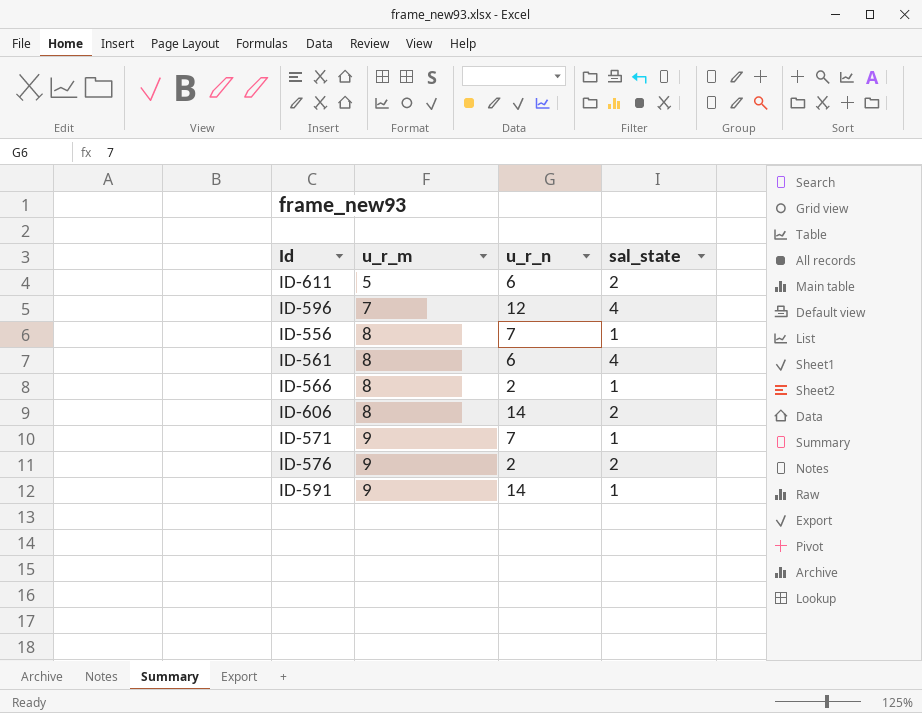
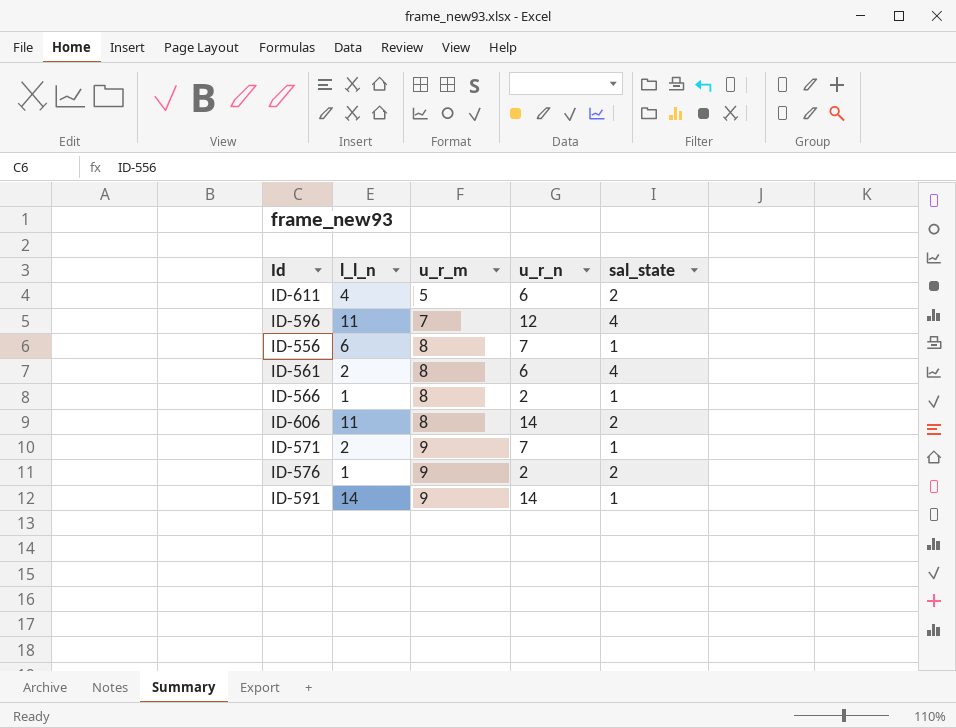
column l_l_n | position: none -> 2

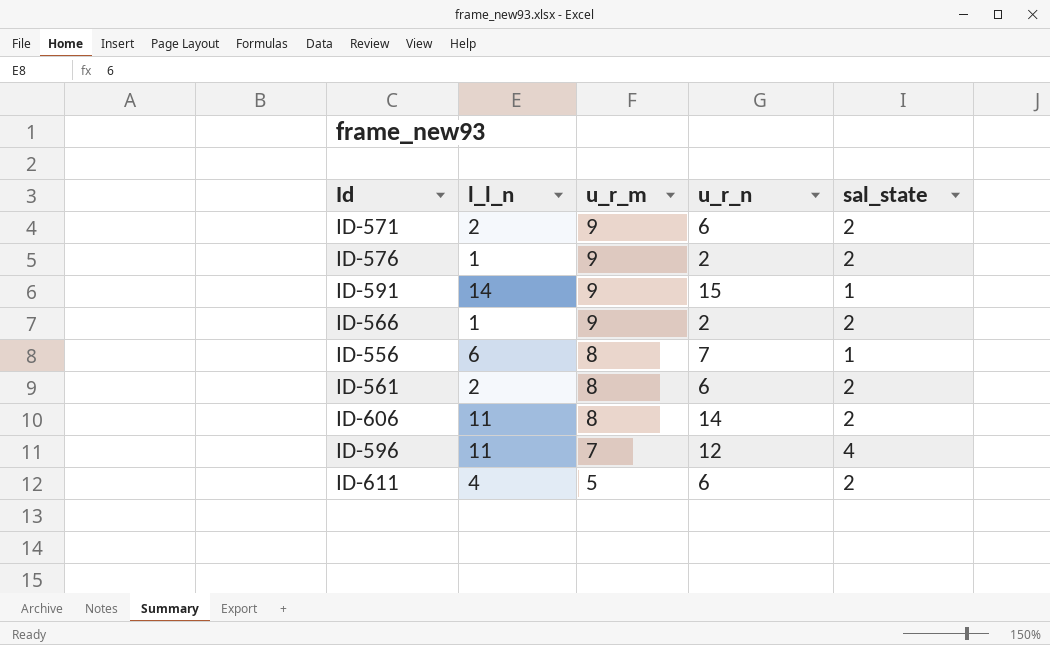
row order: u_r_m ascending -> u_r_m descending
ID-571 | u_r_n: 7 -> 6
ID-571 | sal_state: 1 -> 2
ID-591 | u_r_n: 14 -> 15
ID-566 | u_r_m: 8 -> 9
ID-566 | sal_state: 1 -> 2
ID-561 | sal_state: 4 -> 2

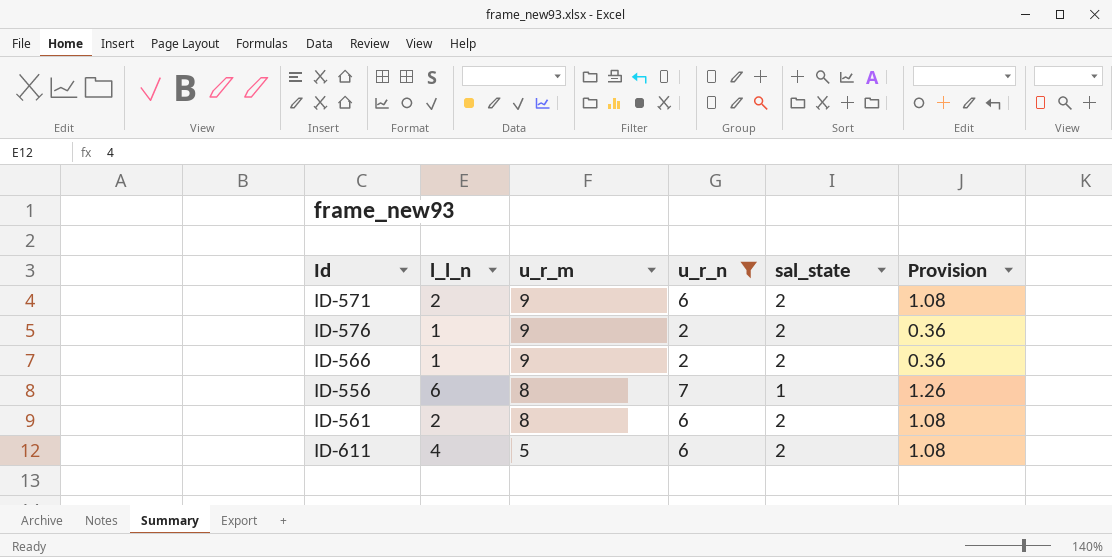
filter: none -> u_r_n <= 7
column Provision | formula: none -> [u_r_n] * 0.18

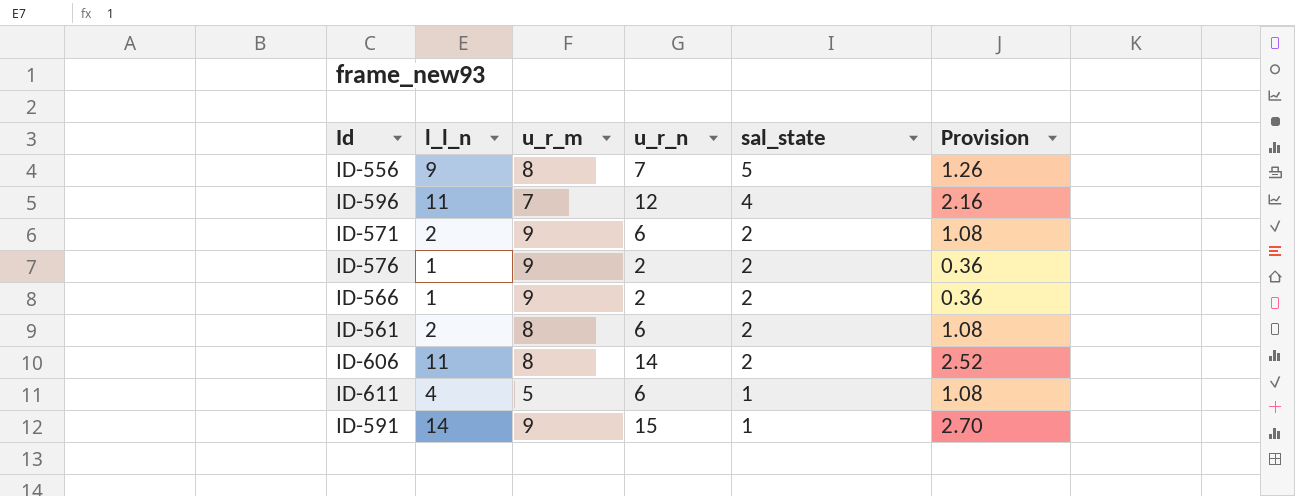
filter: u_r_n <= 7 -> none
row order: u_r_m descending -> sal_state descending
ID-556 | l_l_n: 6 -> 9
ID-556 | sal_state: 1 -> 5
ID-611 | sal_state: 2 -> 1

